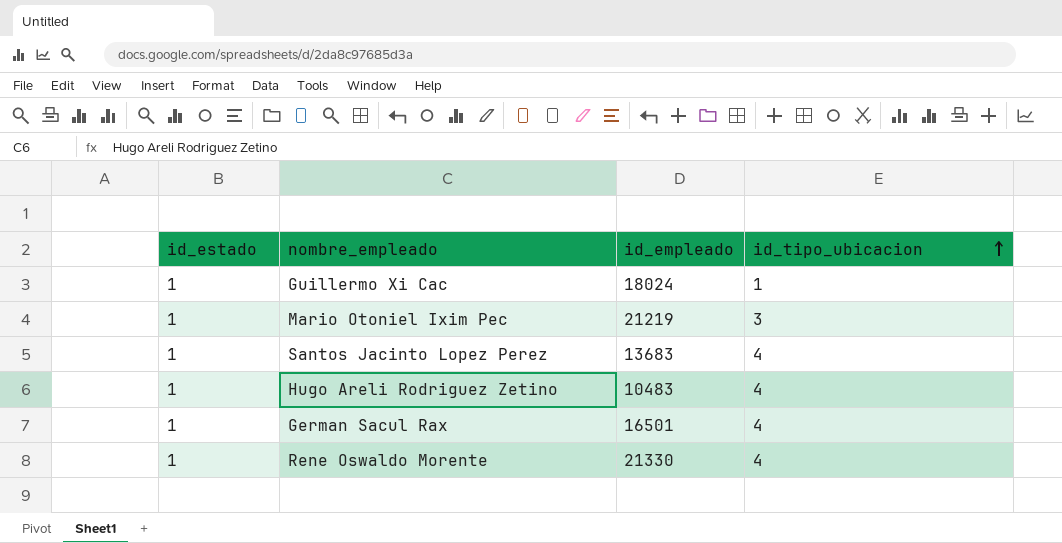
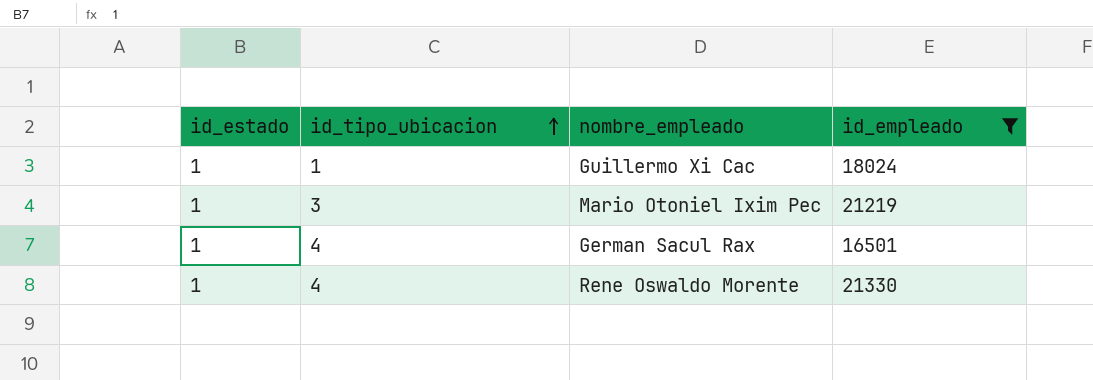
filter: none -> id_empleado >= 16501
column id_tipo_ubicacion | position: 4 -> 2

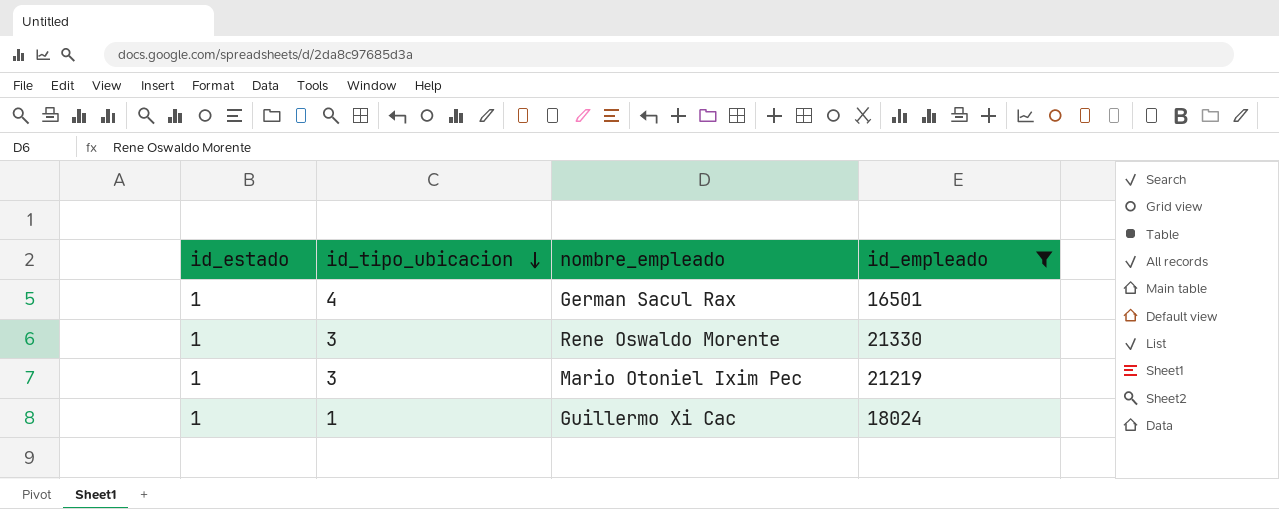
row order: id_tipo_ubicacion ascending -> id_tipo_ubicacion descending
Rene Oswaldo Morente | id_tipo_ubicacion: 4 -> 3

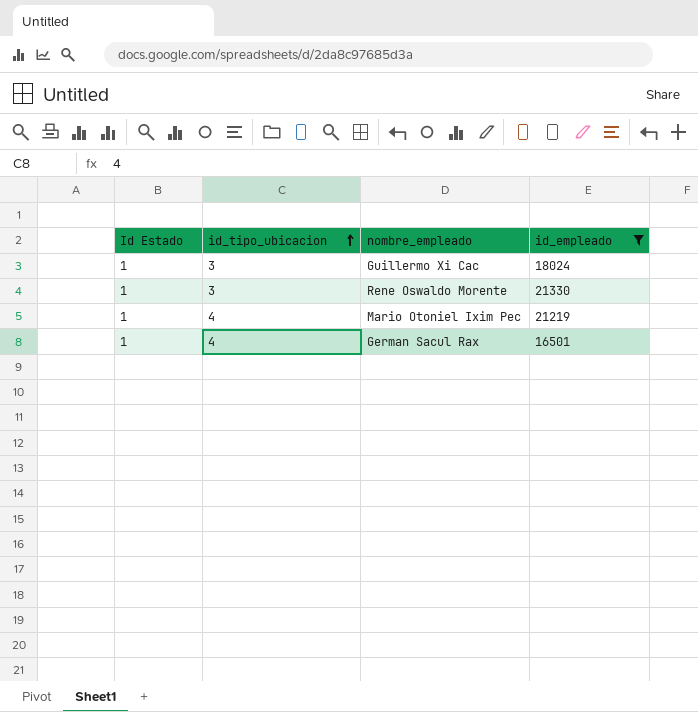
row order: id_tipo_ubicacion descending -> id_tipo_ubicacion ascending
column name: id_estado -> Id Estado
Guillermo Xi Cac | id_tipo_ubicacion: 1 -> 3
Mario Otoniel Ixim Pec | id_tipo_ubicacion: 3 -> 4

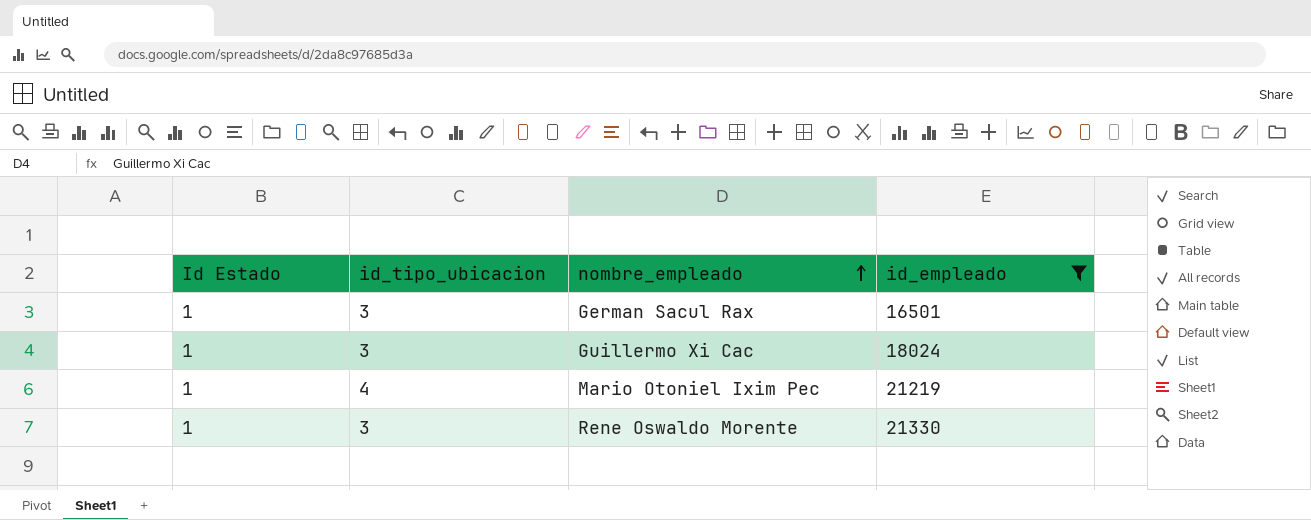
row order: id_tipo_ubicacion ascending -> nombre_empleado ascending
German Sacul Rax | id_tipo_ubicacion: 4 -> 3

